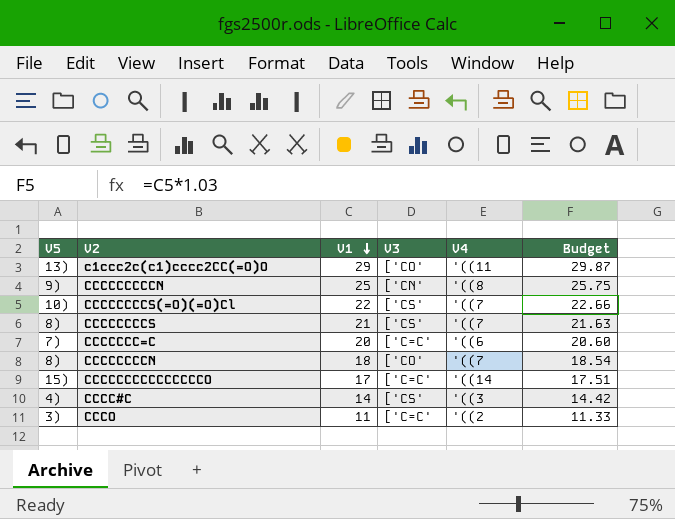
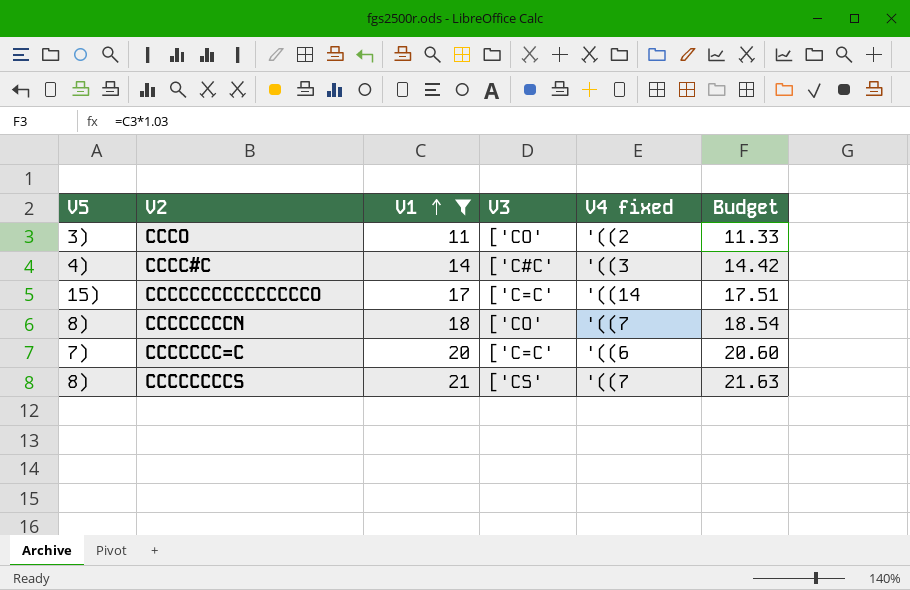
filter: none -> V1 <= 21
row order: V1 descending -> V1 ascending
column name: V4 -> V4 fixed
CCCO | V3: ['C=C' -> ['CO'
CCCC#C | V3: ['CS' -> ['C#C'

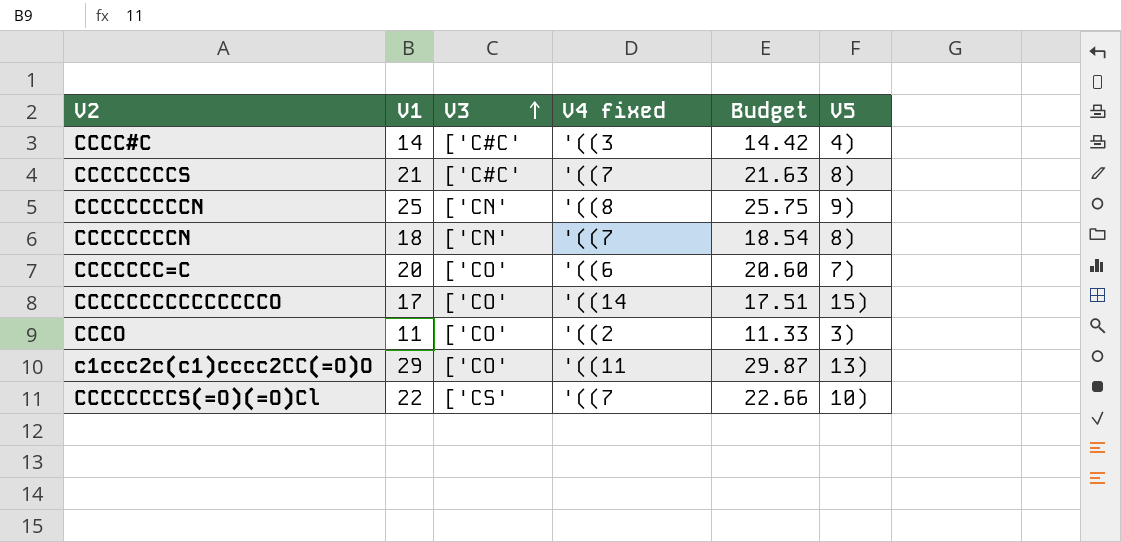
filter: V1 <= 21 -> none
row order: V1 ascending -> V3 ascending
column V5 | position: 1 -> 6
CCCCCCCCS | V3: ['CS' -> ['C#C'
CCCCCCCCN | V3: ['CO' -> ['CN'
CCCCCCC=C | V3: ['C=C' -> ['CO'
CCCCCCCCCCCCCCCO | V3: ['C=C' -> ['CO'

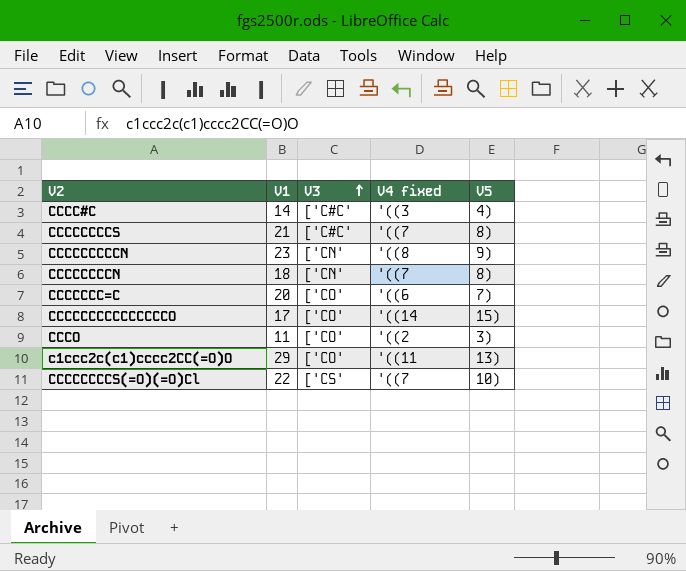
column Budget | formula: [V1] * 1.03 -> none
CCCCCCCCCN | V1: 25 -> 23

